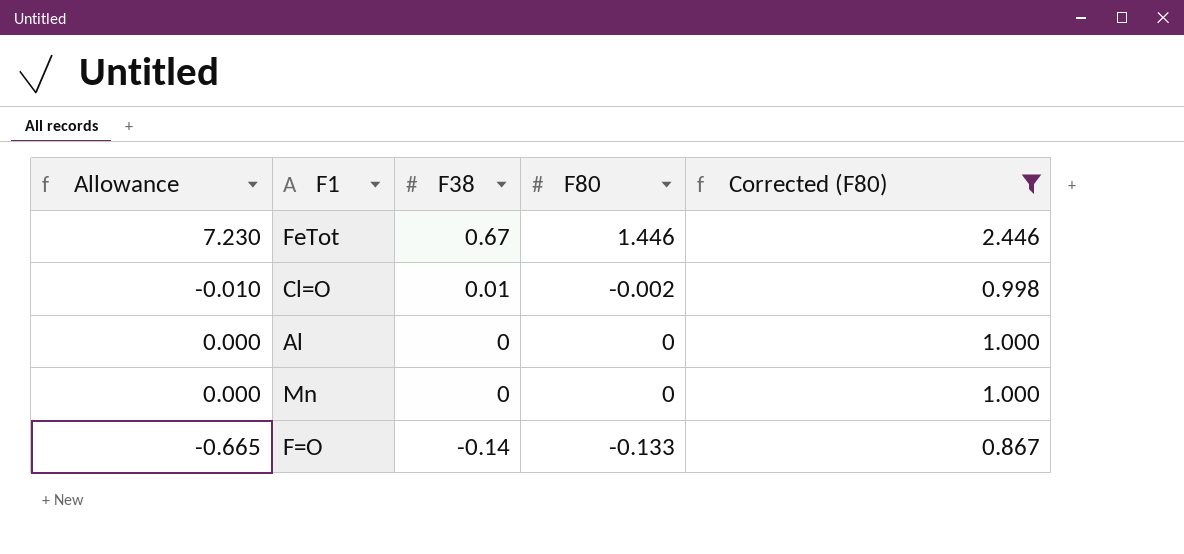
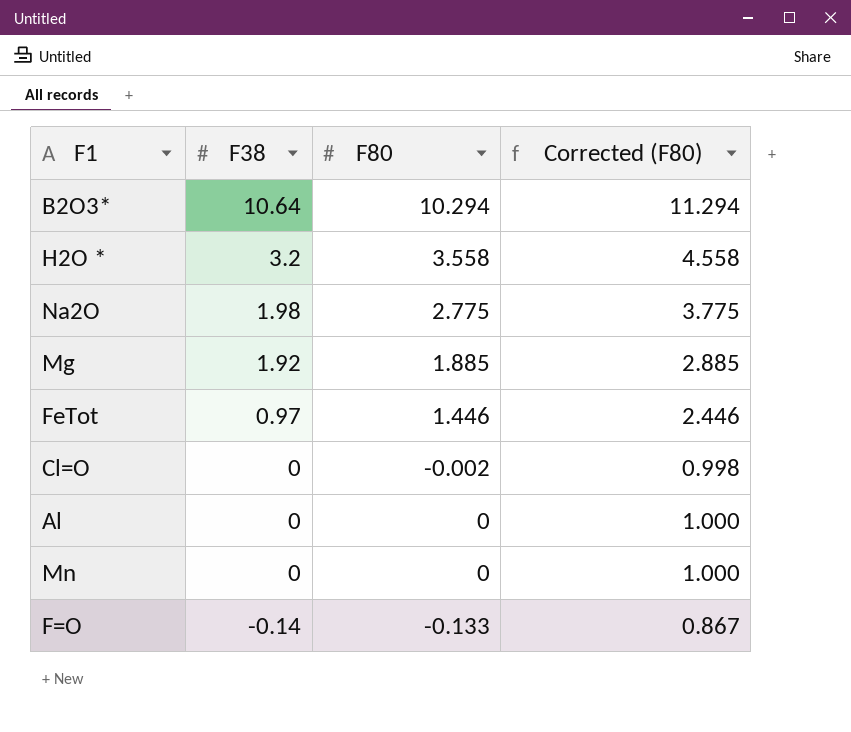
filter: Corrected (F80) <= 2.446 -> none
column Allowance | formula: [F80] * 5 -> none
FeTot | F38: 0.67 -> 0.97
Cl=O | F38: 0.01 -> 0

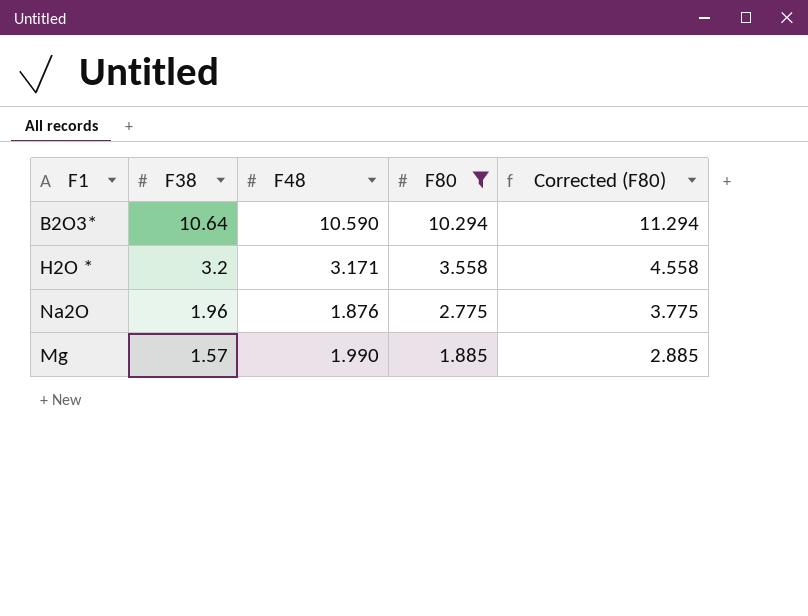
filter: none -> F80 >= 1.885
column F48 | position: none -> 3
Na2O | F38: 1.98 -> 1.96
Mg | F38: 1.92 -> 1.57

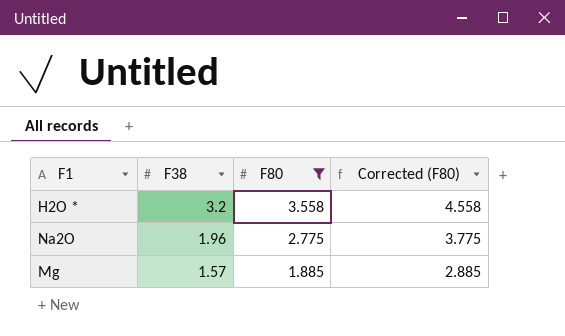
column F48 | position: 3 -> none
row B2O3*: 10.64 | 10.590 | 10.294 | 11.294 -> none

